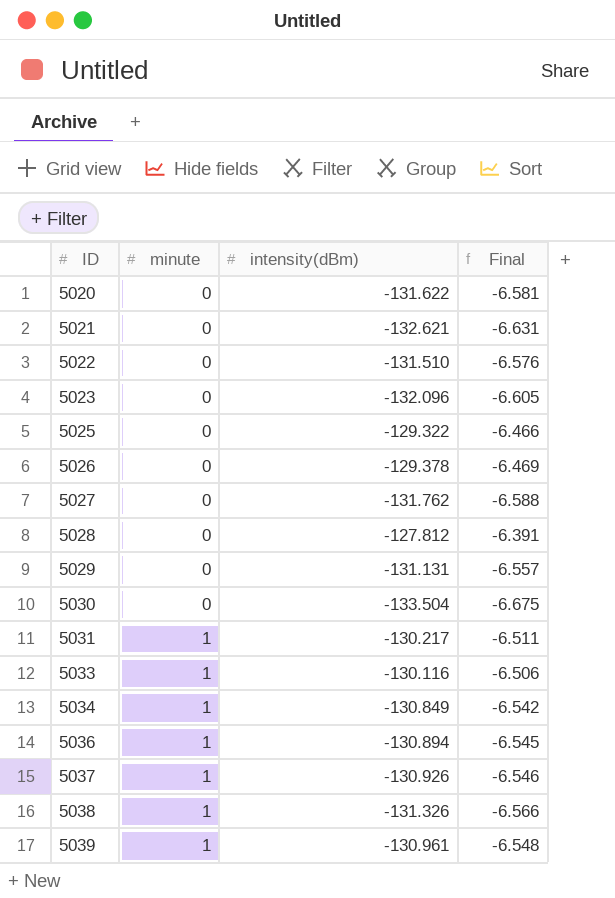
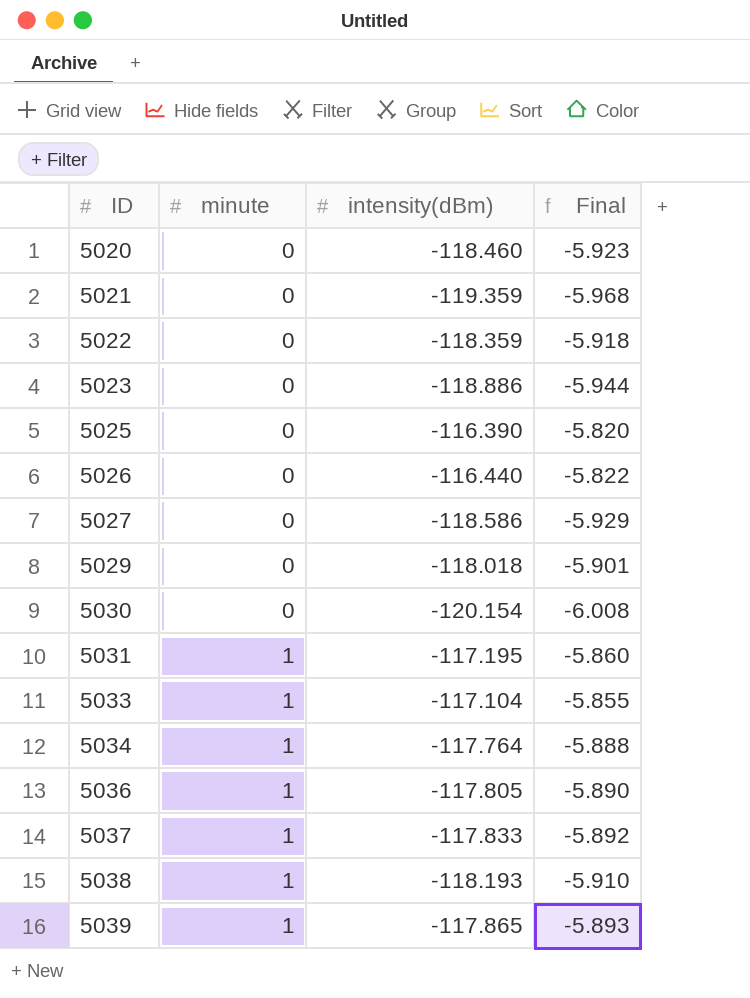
row 5028: 0 | -127.812 | -6.391 -> none
5020 | intensity(dBm): -131.622 -> -118.460
5020 | Final: -6.581 -> -5.923
5021 | intensity(dBm): -132.621 -> -119.359
5021 | Final: -6.631 -> -5.968
5022 | intensity(dBm): -131.510 -> -118.359
5022 | Final: -6.576 -> -5.918
5023 | intensity(dBm): -132.096 -> -118.886
5023 | Final: -6.605 -> -5.944
5025 | intensity(dBm): -129.322 -> -116.390
5025 | Final: -6.466 -> -5.820
5026 | intensity(dBm): -129.378 -> -116.440
5026 | Final: -6.469 -> -5.822
5027 | intensity(dBm): -131.762 -> -118.586
5027 | Final: -6.588 -> -5.929
5029 | intensity(dBm): -131.131 -> -118.018
5029 | Final: -6.557 -> -5.901
5030 | intensity(dBm): -133.504 -> -120.154
5030 | Final: -6.675 -> -6.008
5031 | intensity(dBm): -130.217 -> -117.195
5031 | Final: -6.511 -> -5.860
5033 | intensity(dBm): -130.116 -> -117.104
5033 | Final: -6.506 -> -5.855
5034 | intensity(dBm): -130.849 -> -117.764
5034 | Final: -6.542 -> -5.888
5036 | intensity(dBm): -130.894 -> -117.805
5036 | Final: -6.545 -> -5.890
5037 | intensity(dBm): -130.926 -> -117.833
5037 | Final: -6.546 -> -5.892
5038 | intensity(dBm): -131.326 -> -118.193
5038 | Final: -6.566 -> -5.910
5039 | intensity(dBm): -130.961 -> -117.865
5039 | Final: -6.548 -> -5.893

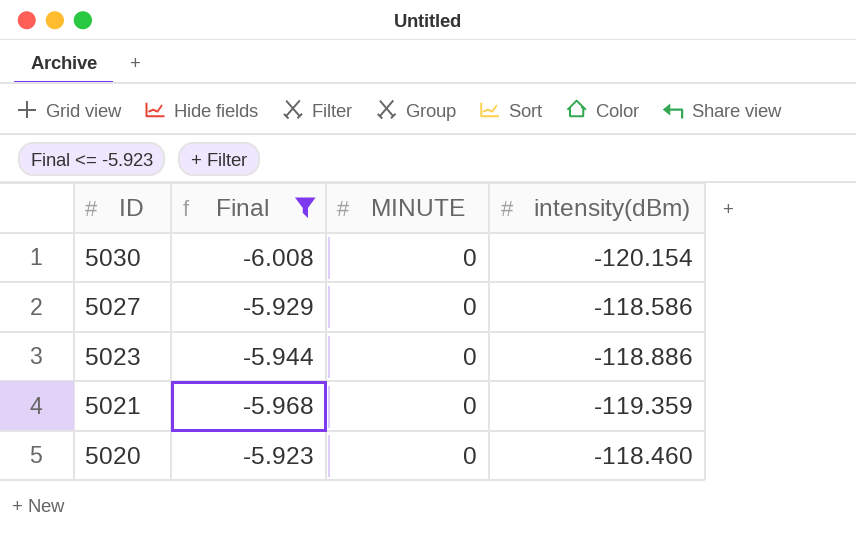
filter: none -> Final <= -5.923
row order: ID ascending -> ID descending
column Final | position: 4 -> 2
column name: minute -> MINUTE

